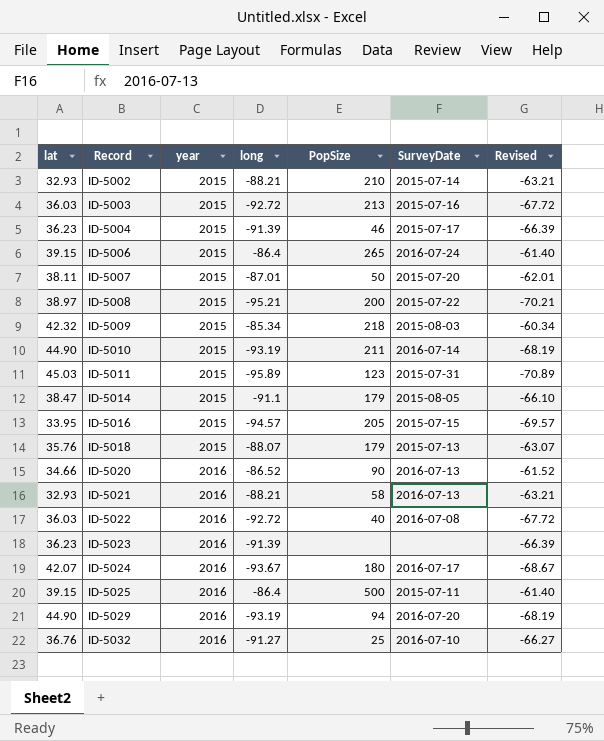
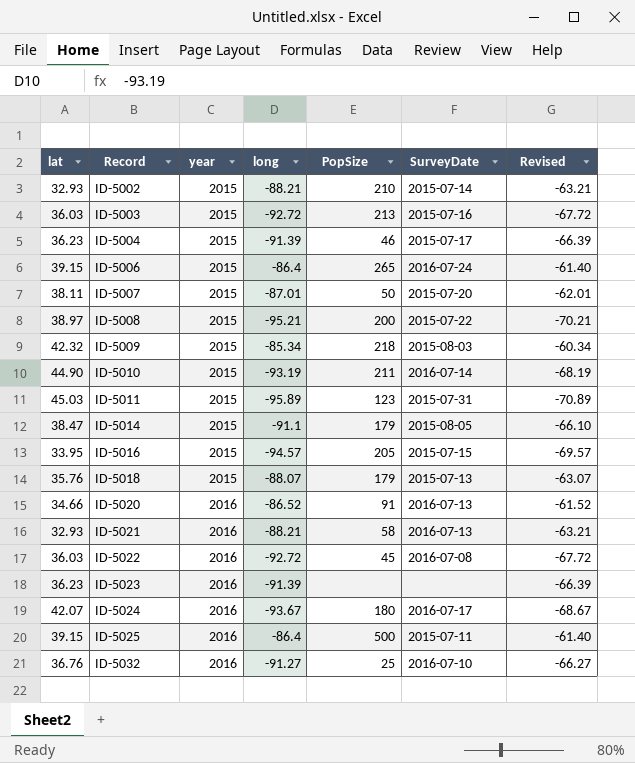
row ID-5029: 44.90 | 2016 | -93.19 | 94 | 2016-07-20 | -68.19 -> none
ID-5020 | PopSize: 90 -> 91
ID-5022 | PopSize: 40 -> 45

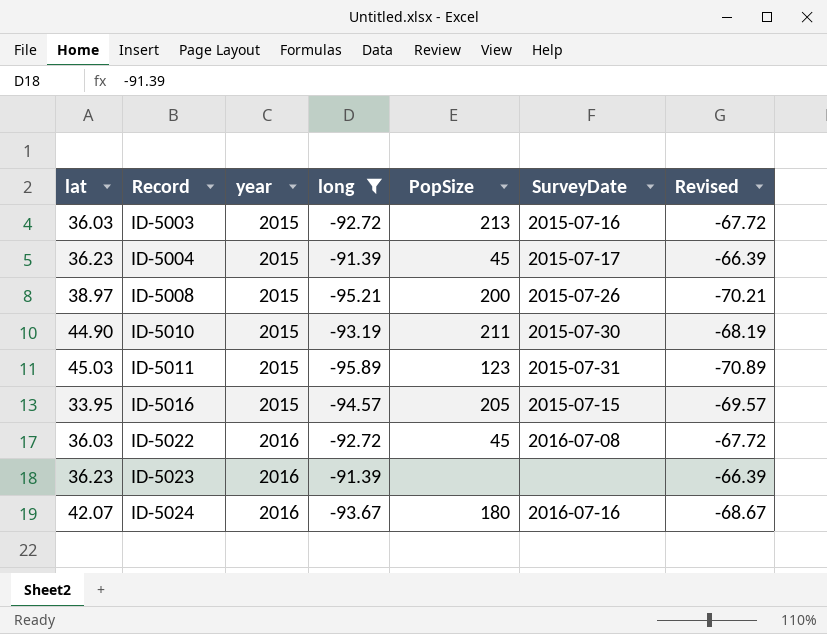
filter: none -> long <= -91.39
ID-5004 | PopSize: 46 -> 45
ID-5008 | SurveyDate: 2015-07-22 -> 2015-07-26
ID-5010 | SurveyDate: 2016-07-14 -> 2015-07-30
ID-5024 | SurveyDate: 2016-07-17 -> 2016-07-16

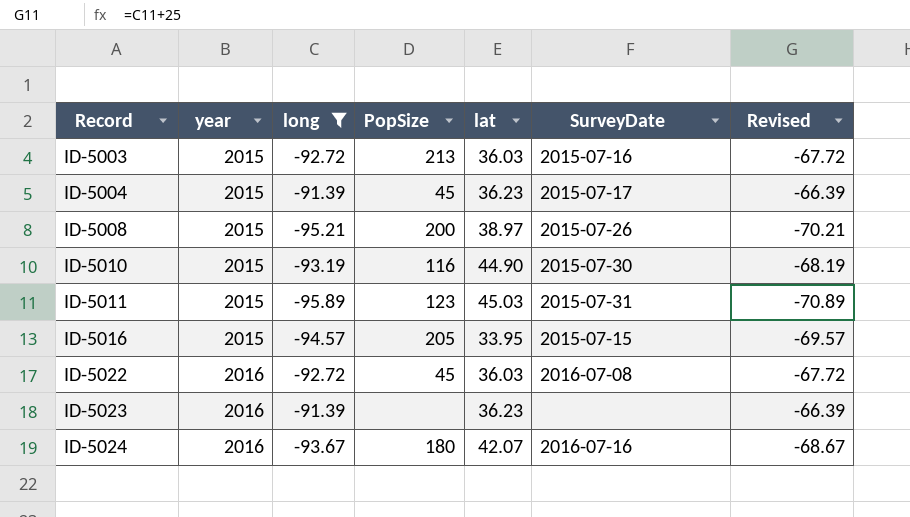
column lat | position: 1 -> 5
ID-5010 | PopSize: 211 -> 116

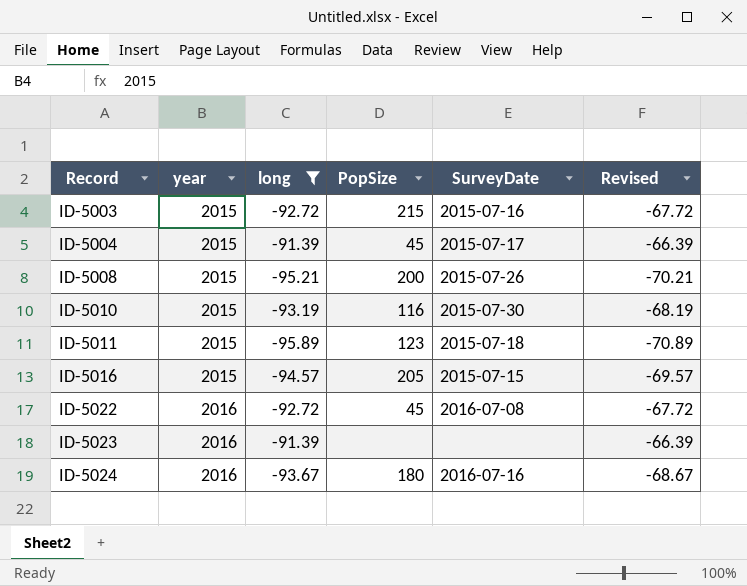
column lat | position: 5 -> none
ID-5003 | PopSize: 213 -> 215
ID-5011 | SurveyDate: 2015-07-31 -> 2015-07-18

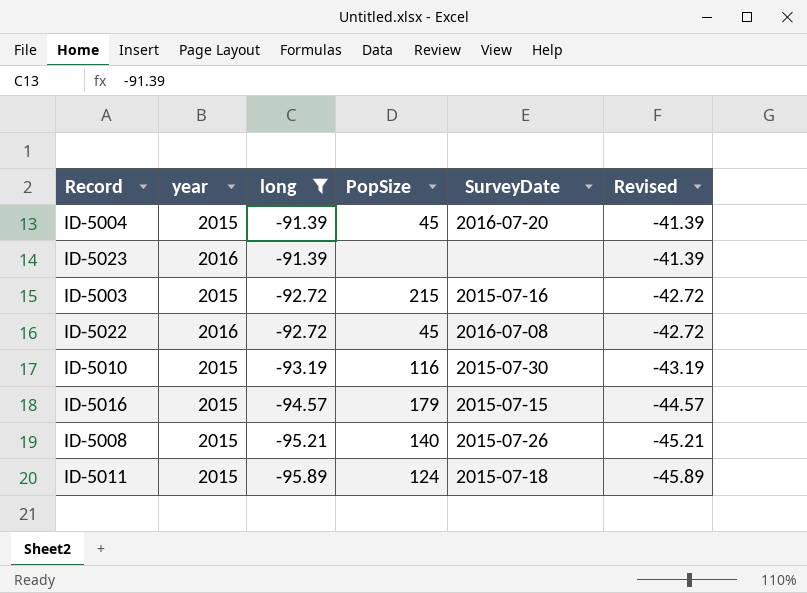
row order: Record ascending -> long descending
column Revised | formula: [long] + 25 -> [long] + 50
row ID-5024: 2016 | -93.67 | 180 | 2016-07-16 | -68.67 -> none
ID-5004 | SurveyDate: 2015-07-17 -> 2016-07-20
ID-5016 | PopSize: 205 -> 179
ID-5008 | PopSize: 200 -> 140
ID-5011 | PopSize: 123 -> 124

